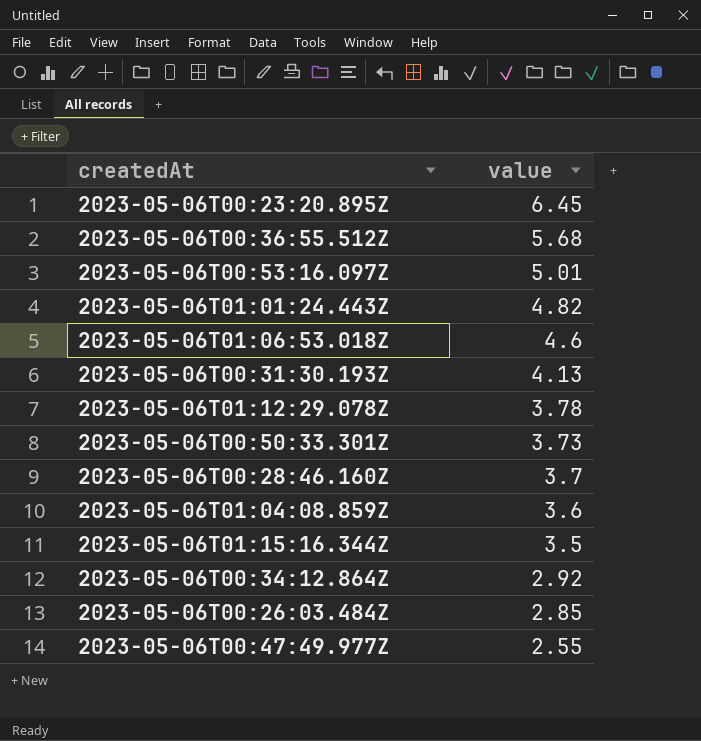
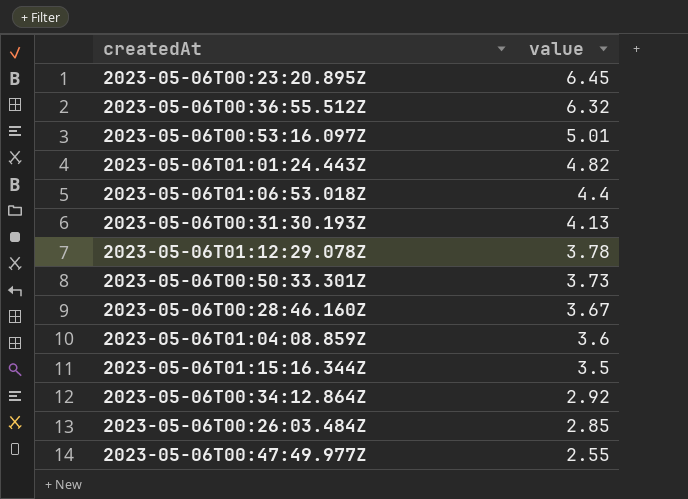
2023-05-06T00:36:55.512Z | value: 5.68 -> 6.32
2023-05-06T01:06:53.018Z | value: 4.6 -> 4.4
2023-05-06T00:28:46.160Z | value: 3.7 -> 3.67

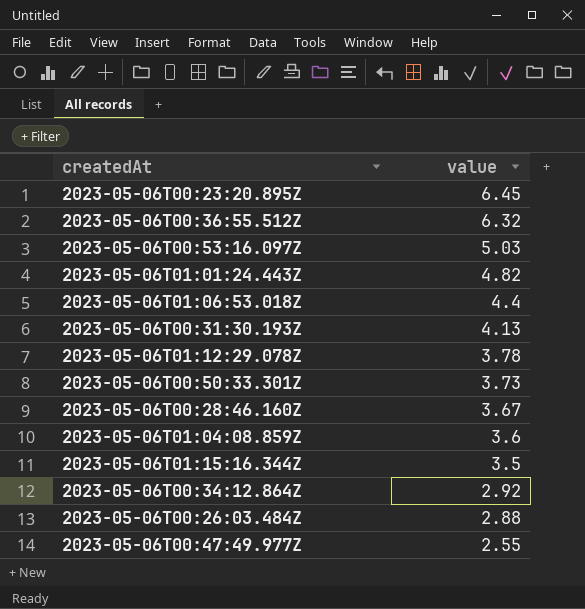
2023-05-06T00:53:16.097Z | value: 5.01 -> 5.03
2023-05-06T00:26:03.484Z | value: 2.85 -> 2.88

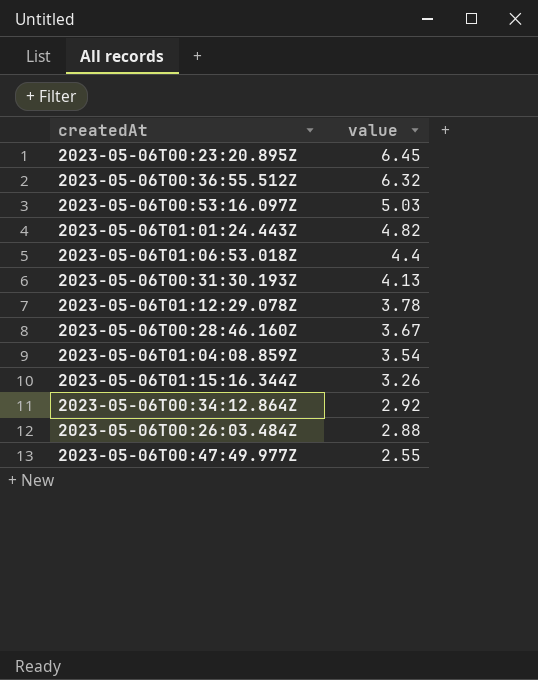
row 2023-05-06T00:50:33.301Z: 3.73 -> none
2023-05-06T01:04:08.859Z | value: 3.6 -> 3.54
2023-05-06T01:15:16.344Z | value: 3.5 -> 3.26

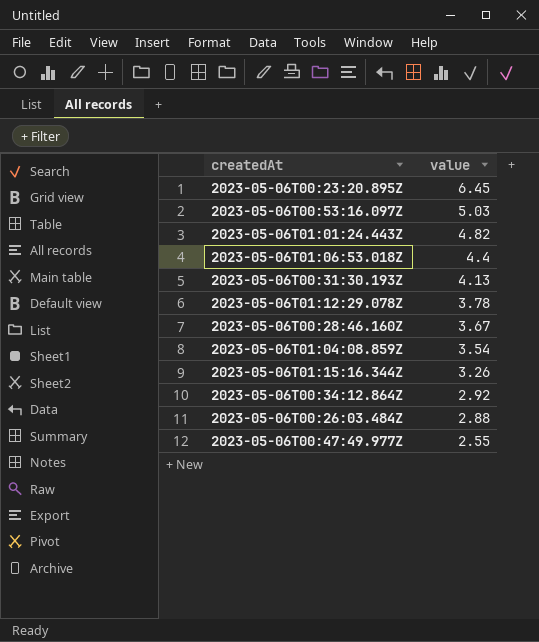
row 2023-05-06T00:36:55.512Z: 6.32 -> none

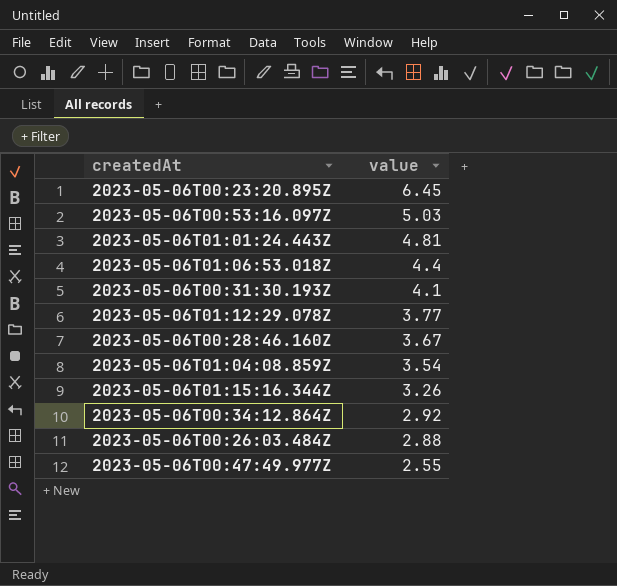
2023-05-06T01:01:24.443Z | value: 4.82 -> 4.81
2023-05-06T00:31:30.193Z | value: 4.13 -> 4.1
2023-05-06T01:12:29.078Z | value: 3.78 -> 3.77

